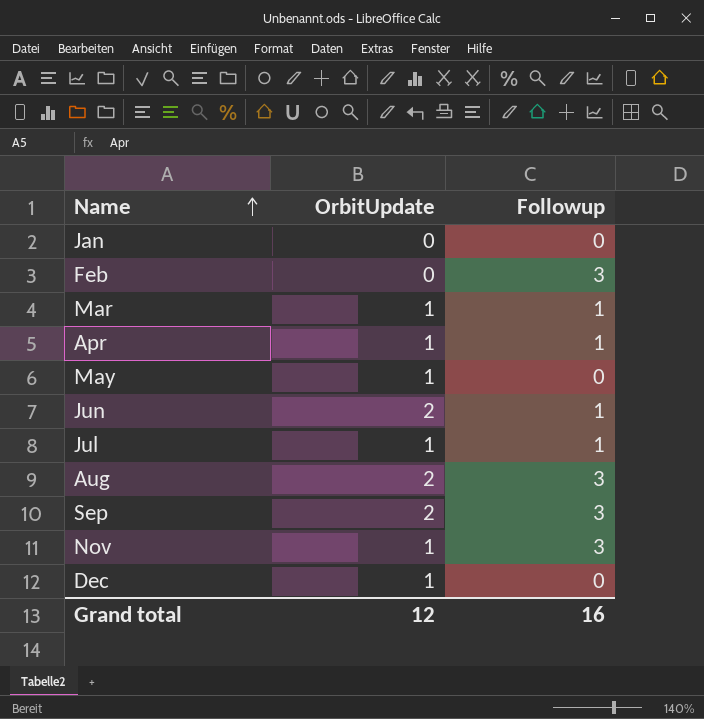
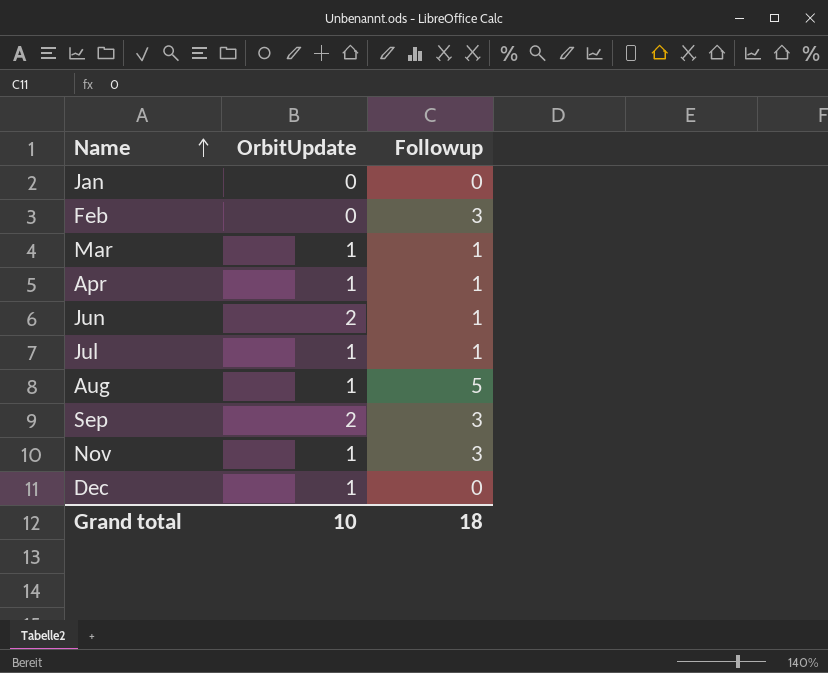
row May: 1 | 0 -> none
Aug | OrbitUpdate: 2 -> 1
Aug | Followup: 3 -> 5
Grand total | OrbitUpdate: 12 -> 10
Grand total | Followup: 16 -> 18

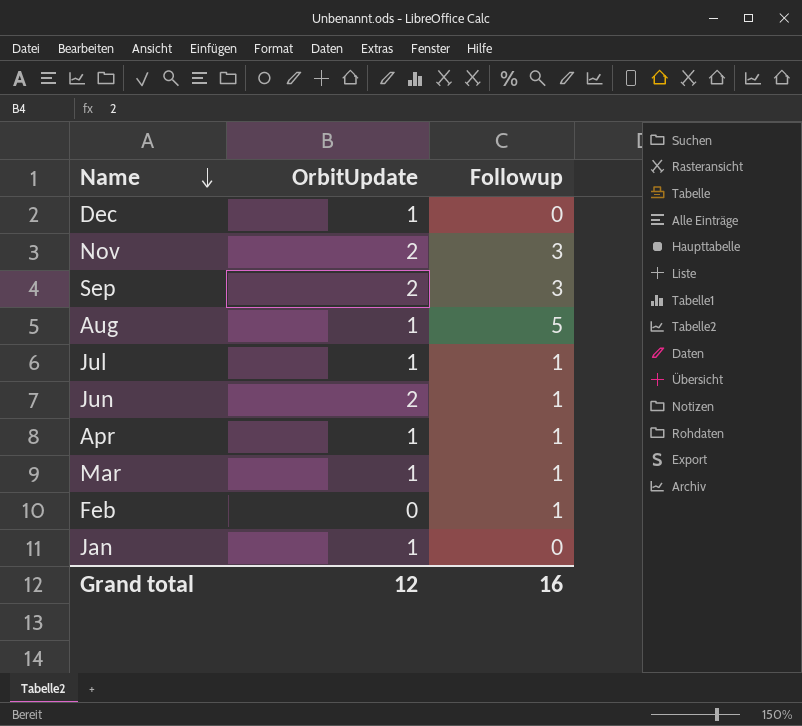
row order: Name ascending -> Name descending
Nov | OrbitUpdate: 1 -> 2
Feb | Followup: 3 -> 1
Jan | OrbitUpdate: 0 -> 1
Grand total | OrbitUpdate: 10 -> 12
Grand total | Followup: 18 -> 16

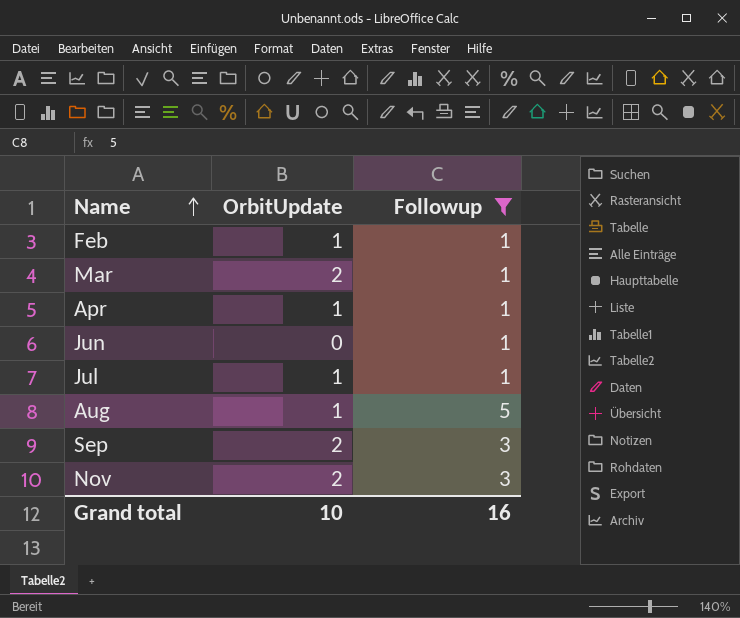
filter: none -> Followup != 0
row order: Name descending -> Name ascending
Feb | OrbitUpdate: 0 -> 1
Mar | OrbitUpdate: 1 -> 2
Jun | OrbitUpdate: 2 -> 0
Grand total | OrbitUpdate: 12 -> 10

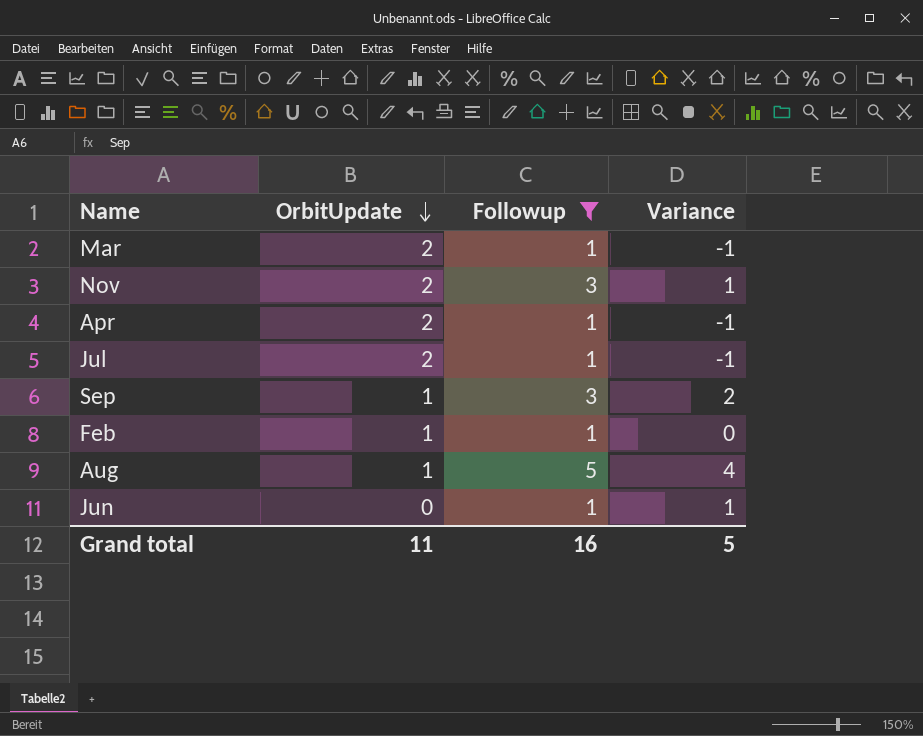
row order: Name ascending -> OrbitUpdate descending
column Variance | formula: none -> [Followup] - [OrbitUpdate]
Apr | OrbitUpdate: 1 -> 2
Jul | OrbitUpdate: 1 -> 2
Sep | OrbitUpdate: 2 -> 1
Grand total | OrbitUpdate: 10 -> 11

